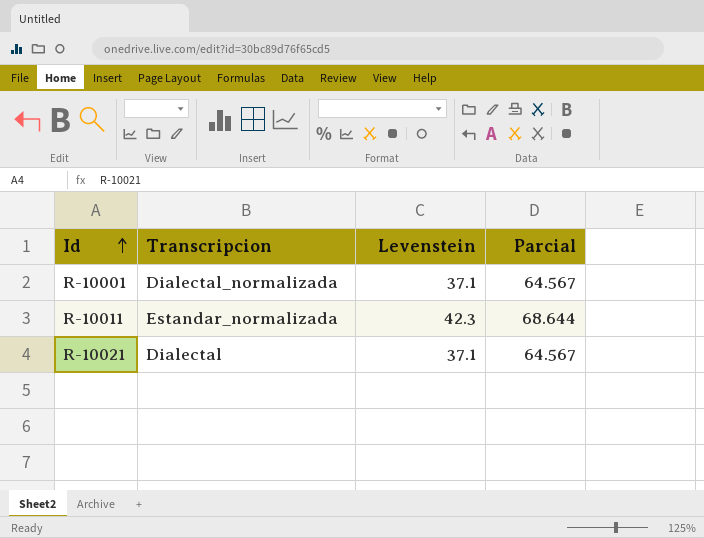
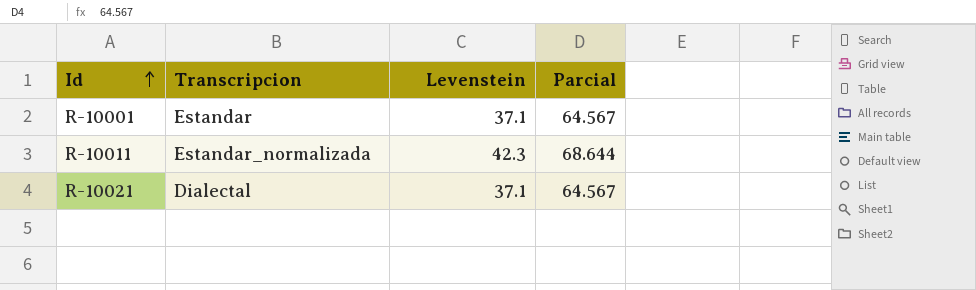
R-10001 | Transcripcion: Dialectal_normalizada -> Estandar

